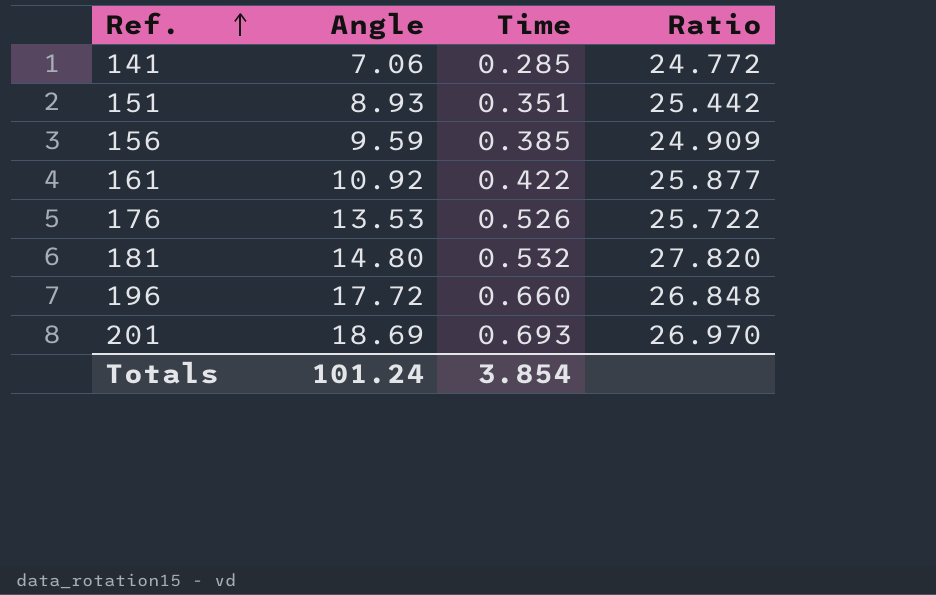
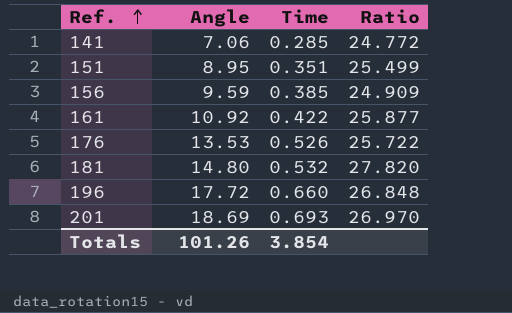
151 | Angle: 8.93 -> 8.95
151 | Ratio: 25.442 -> 25.499
Totals | Angle: 101.24 -> 101.26

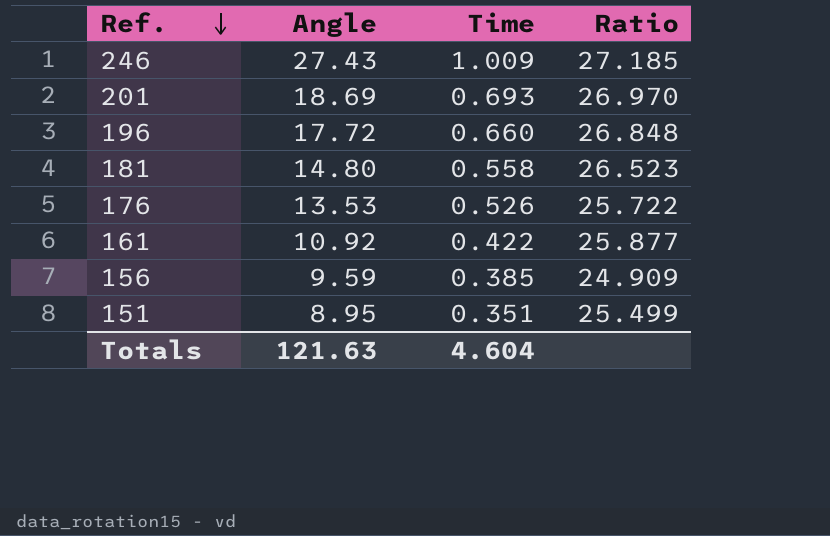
row order: Ref. ascending -> Ref. descending
row 141: 7.06 | 0.285 | 24.772 -> none
row 246: none -> 27.43 | 1.009 | 27.185
181 | Time: 0.532 -> 0.558
181 | Ratio: 27.820 -> 26.523
Totals | Angle: 101.26 -> 121.63
Totals | Time: 3.854 -> 4.604

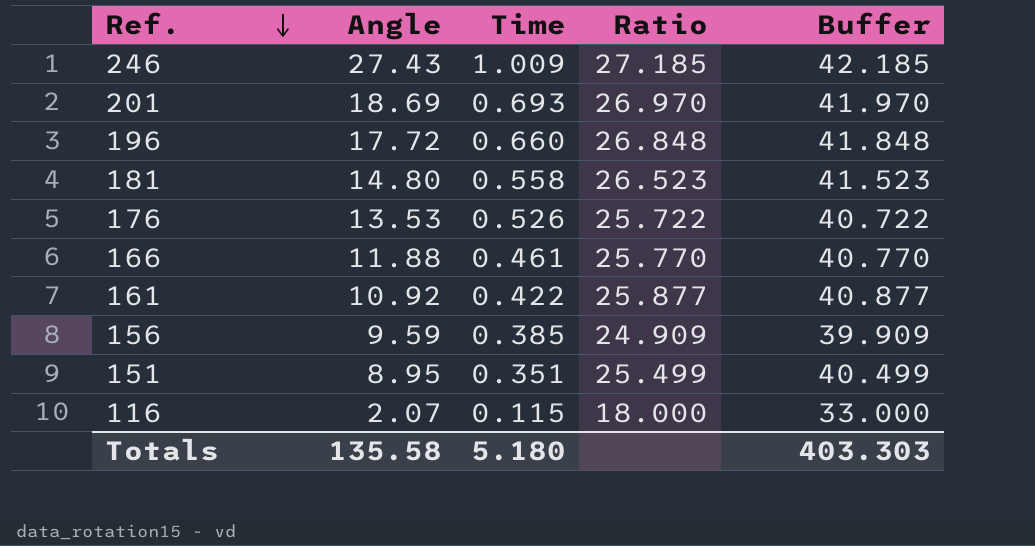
column Buffer | formula: none -> [Ratio] + 15
row 166: none -> 11.88 | 0.461 | 25.770 | 40.770
row 116: none -> 2.07 | 0.115 | 18.000 | 33.000
Totals | Angle: 121.63 -> 135.58
Totals | Time: 4.604 -> 5.180

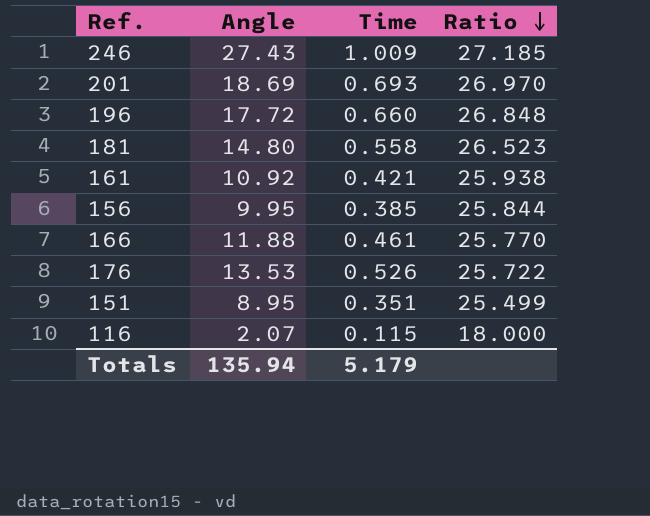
row order: Ref. descending -> Ratio descending
column Buffer | formula: [Ratio] + 15 -> none
161 | Time: 0.422 -> 0.421
161 | Ratio: 25.877 -> 25.938
156 | Angle: 9.59 -> 9.95
156 | Ratio: 24.909 -> 25.844
Totals | Angle: 135.58 -> 135.94
Totals | Time: 5.180 -> 5.179

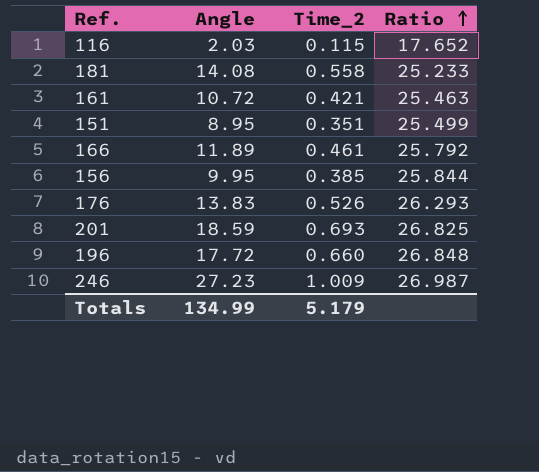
row order: Ratio descending -> Ratio ascending
column name: Time -> Time_2
116 | Angle: 2.07 -> 2.03
116 | Ratio: 18.000 -> 17.652
181 | Angle: 14.80 -> 14.08
181 | Ratio: 26.523 -> 25.233
161 | Angle: 10.92 -> 10.72
161 | Ratio: 25.938 -> 25.463
166 | Angle: 11.88 -> 11.89
166 | Ratio: 25.770 -> 25.792
176 | Angle: 13.53 -> 13.83
176 | Ratio: 25.722 -> 26.293
201 | Angle: 18.69 -> 18.59
201 | Ratio: 26.970 -> 26.825
246 | Angle: 27.43 -> 27.23
246 | Ratio: 27.185 -> 26.987
Totals | Angle: 135.94 -> 134.99

